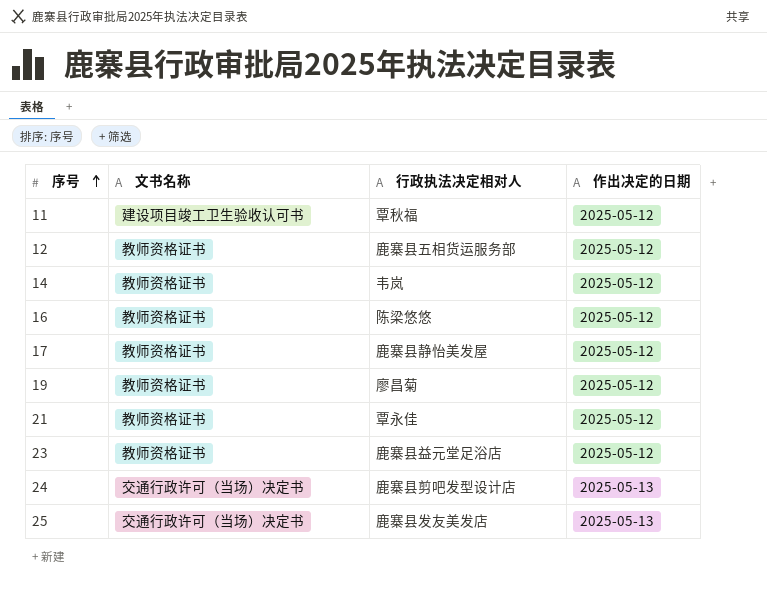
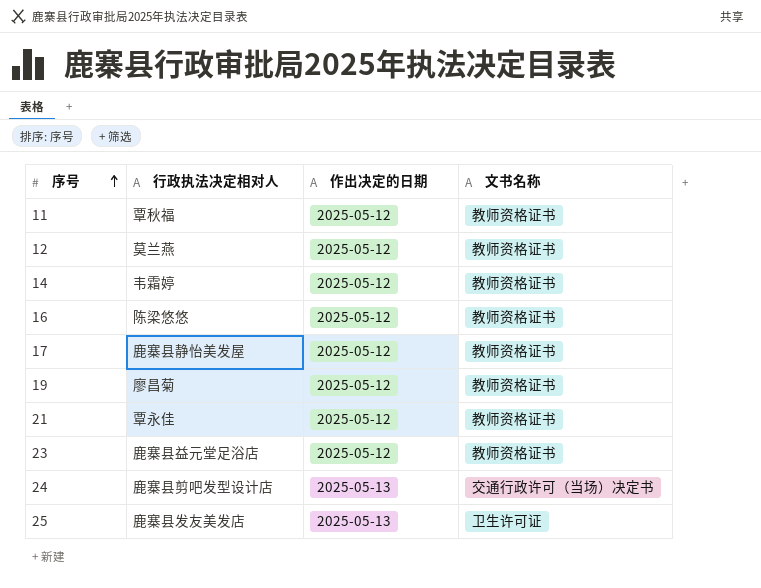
column 文书名称 | position: 2 -> 4
11 | 文书名称: 建设项目竣工卫生验收认可书 -> 教师资格证书
12 | 行政执法决定相对人: 鹿寨县五相货运服务部 -> 莫兰燕
14 | 行政执法决定相对人: 韦岚 -> 韦霜婷
25 | 文书名称: 交通行政许可（当场）决定书 -> 卫生许可证

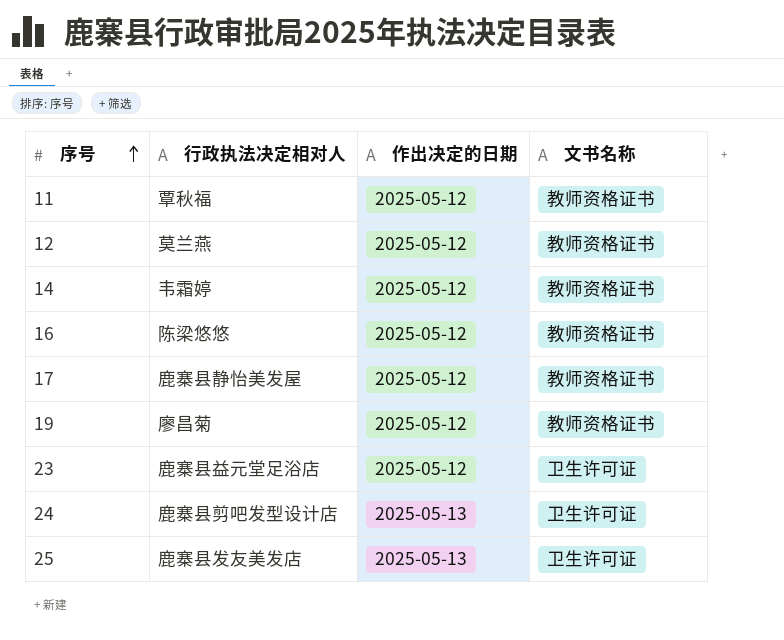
row 21: 覃永佳 | 2025-05-12 | 教师资格证书 -> none
23 | 文书名称: 教师资格证书 -> 卫生许可证
24 | 文书名称: 交通行政许可（当场）决定书 -> 卫生许可证

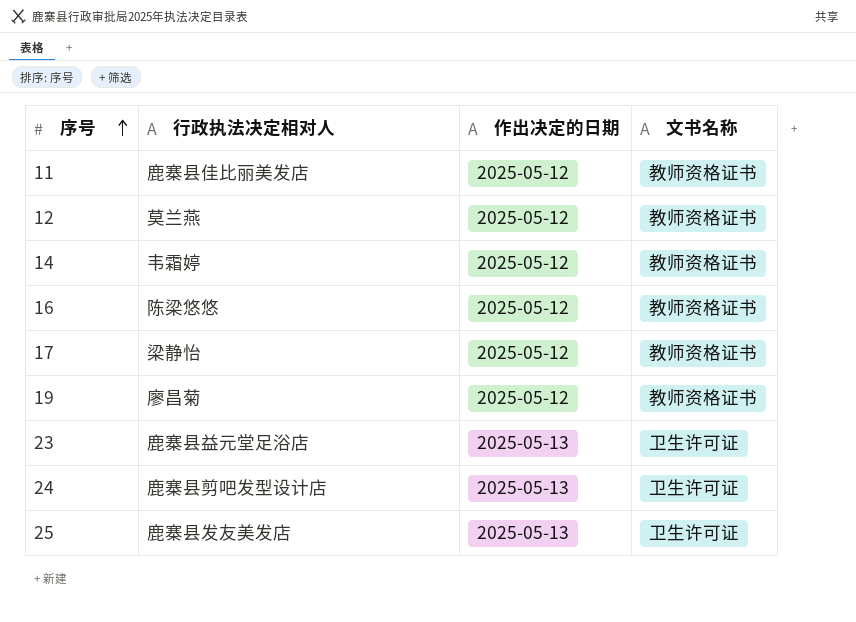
11 | 行政执法决定相对人: 覃秋福 -> 鹿寨县佳比丽美发店
17 | 行政执法决定相对人: 鹿寨县静怡美发屋 -> 梁静怡
23 | 作出决定的日期: 2025-05-12 -> 2025-05-13

